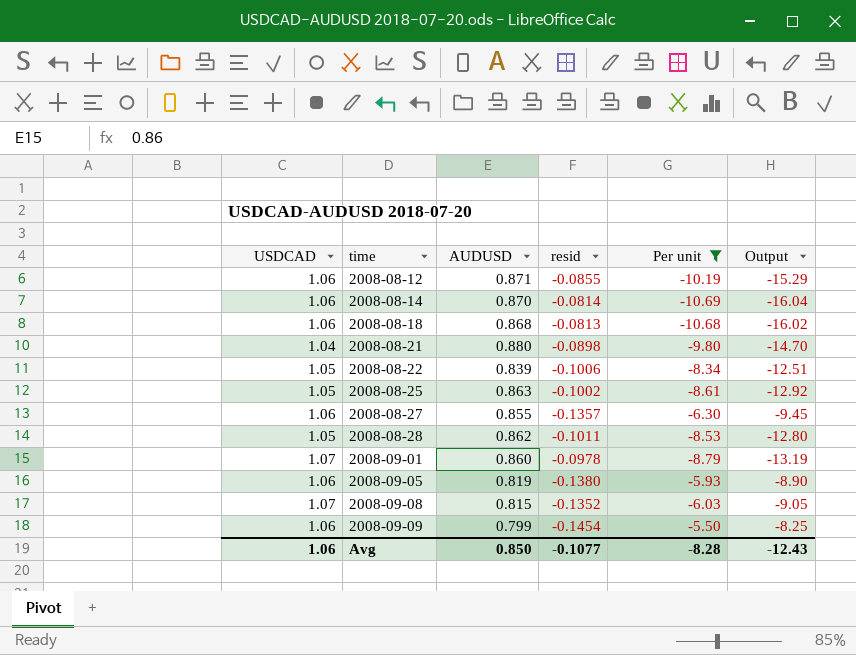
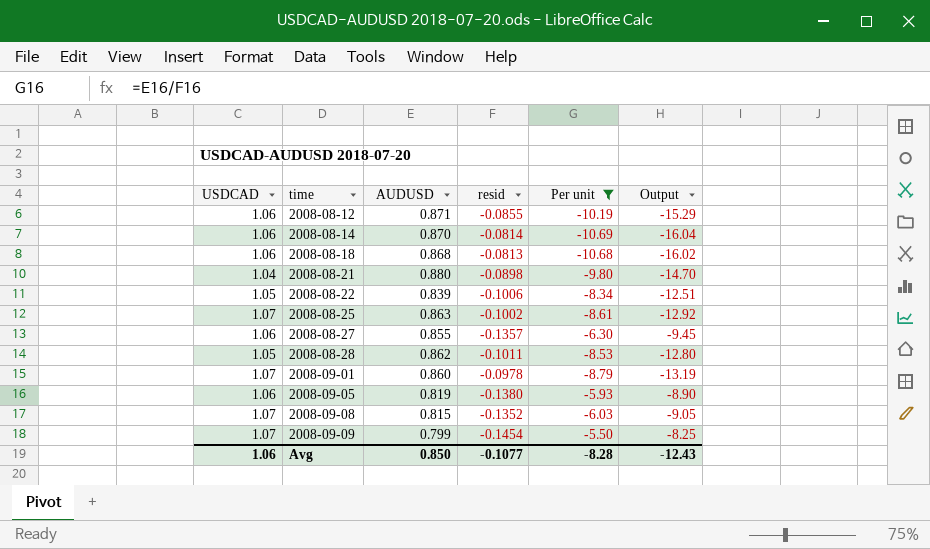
2008-08-25 | USDCAD: 1.05 -> 1.07
2008-09-09 | USDCAD: 1.06 -> 1.07

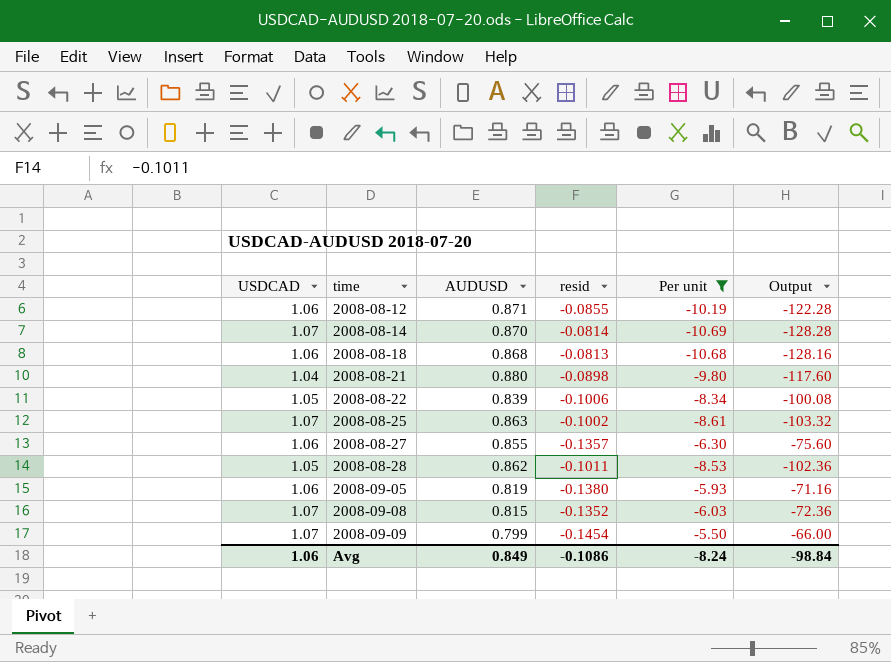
column Output | formula: [Per unit] * 1.5 -> [Per unit] * 12
row 2008-09-01: 1.07 | 0.860 | -0.0978 | -8.79 | -13.19 -> none
2008-08-14 | USDCAD: 1.06 -> 1.07
Avg | AUDUSD: 0.850 -> 0.849
Avg | resid: -0.1077 -> -0.1086
Avg | Per unit: -8.28 -> -8.24
Avg | Output: -12.43 -> -98.84

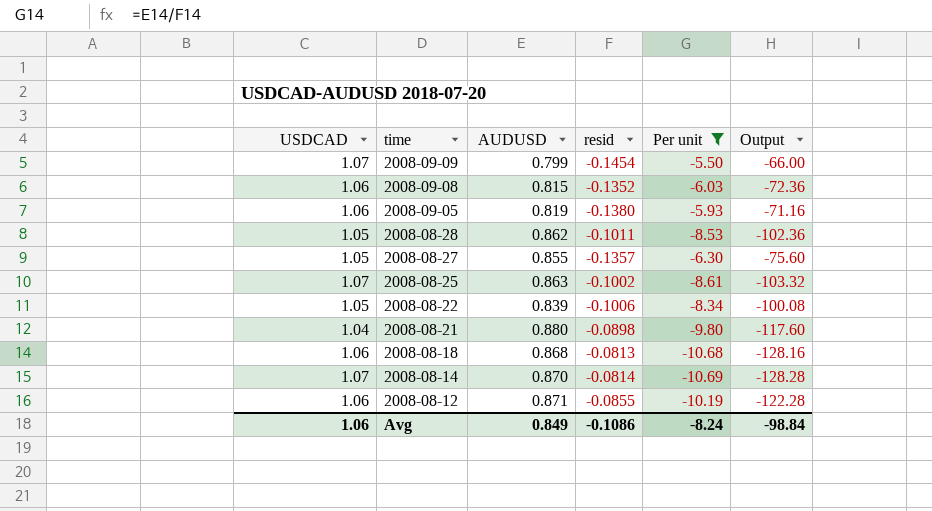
row order: time ascending -> time descending
2008-09-08 | USDCAD: 1.07 -> 1.06
2008-08-27 | USDCAD: 1.06 -> 1.05

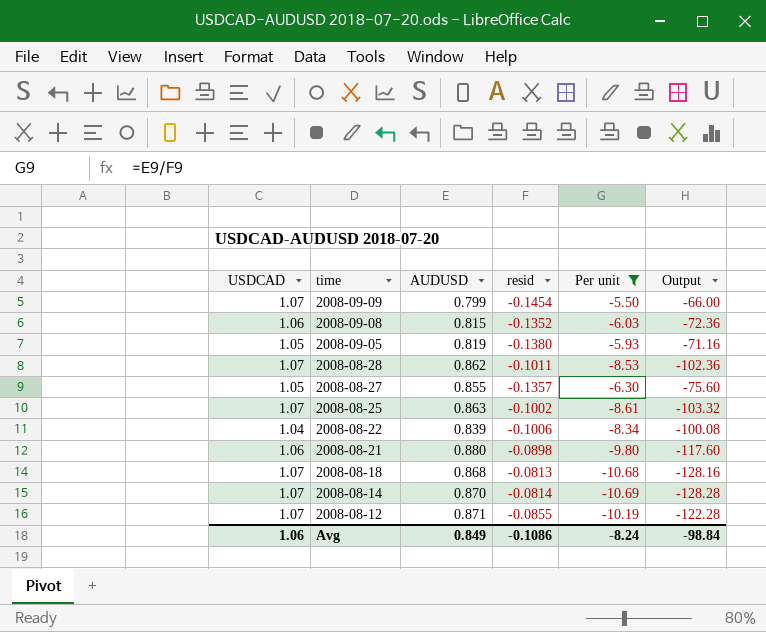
2008-09-05 | USDCAD: 1.06 -> 1.05
2008-08-28 | USDCAD: 1.05 -> 1.07
2008-08-22 | USDCAD: 1.05 -> 1.04
2008-08-21 | USDCAD: 1.04 -> 1.06
2008-08-18 | USDCAD: 1.06 -> 1.07
2008-08-12 | USDCAD: 1.06 -> 1.07

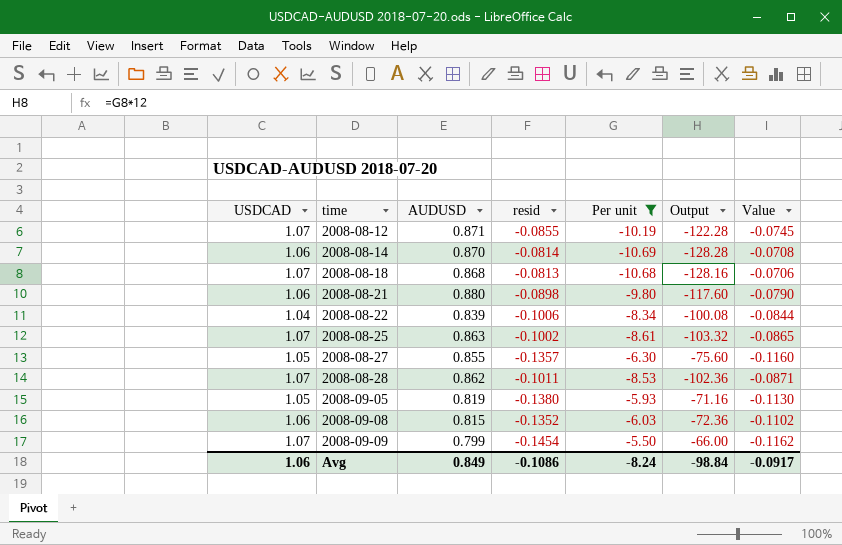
row order: time descending -> time ascending
column Value | formula: none -> [AUDUSD] * [resid]
2008-08-14 | USDCAD: 1.07 -> 1.06

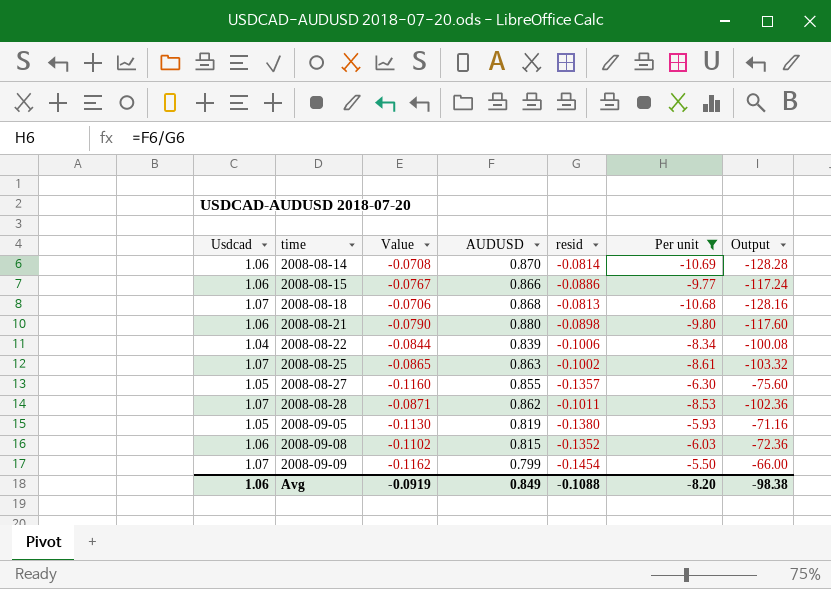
column name: USDCAD -> Usdcad
column Value | position: 7 -> 3
row 2008-08-12: 1.07 | 0.871 | -0.0855 | -10.19 | -122.28 | -0.0745 -> none
row 2008-08-15: none -> 1.06 | -0.0767 | 0.866 | -0.0886 | -9.77 | -117.24
Avg | Value: -0.0917 -> -0.0919
Avg | resid: -0.1086 -> -0.1088
Avg | Per unit: -8.24 -> -8.20
Avg | Output: -98.84 -> -98.38

